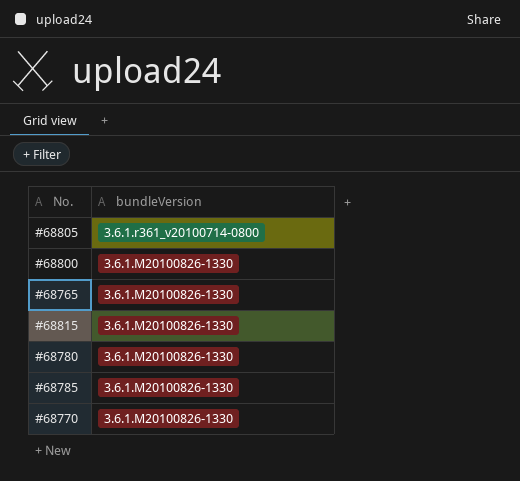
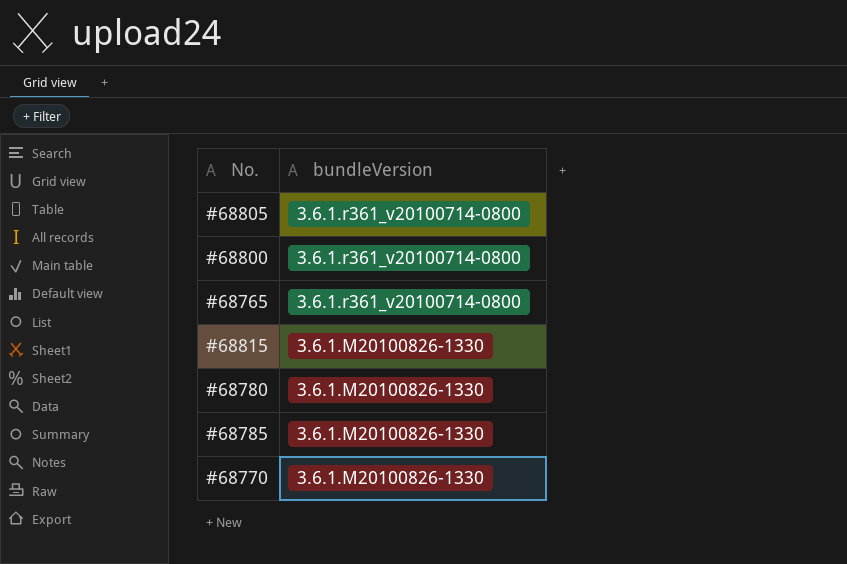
#68800 | bundleVersion: 3.6.1.M20100826-1330 -> 3.6.1.r361_v20100714-0800
#68765 | bundleVersion: 3.6.1.M20100826-1330 -> 3.6.1.r361_v20100714-0800

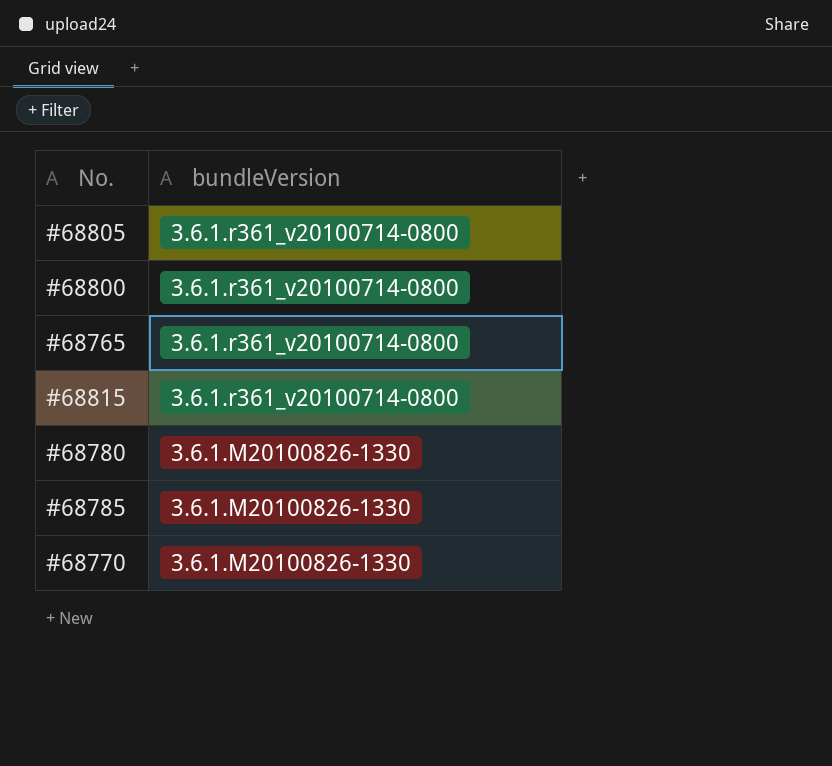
#68815 | bundleVersion: 3.6.1.M20100826-1330 -> 3.6.1.r361_v20100714-0800

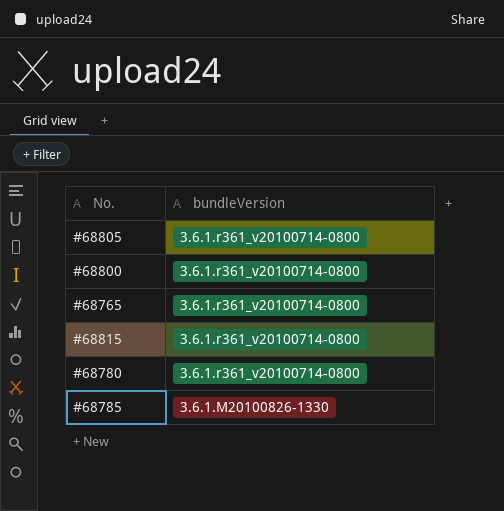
row #68770: 3.6.1.M20100826-1330 -> none
#68780 | bundleVersion: 3.6.1.M20100826-1330 -> 3.6.1.r361_v20100714-0800

